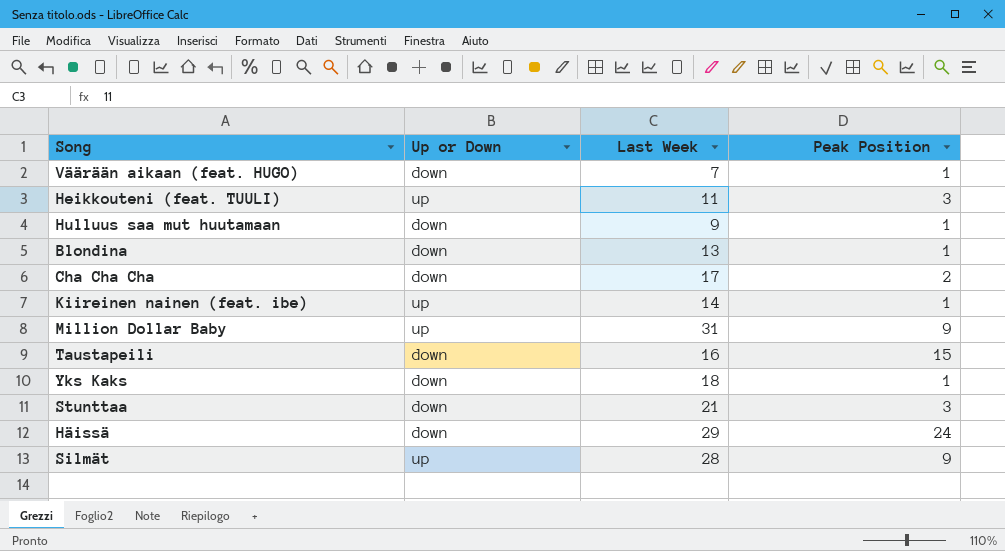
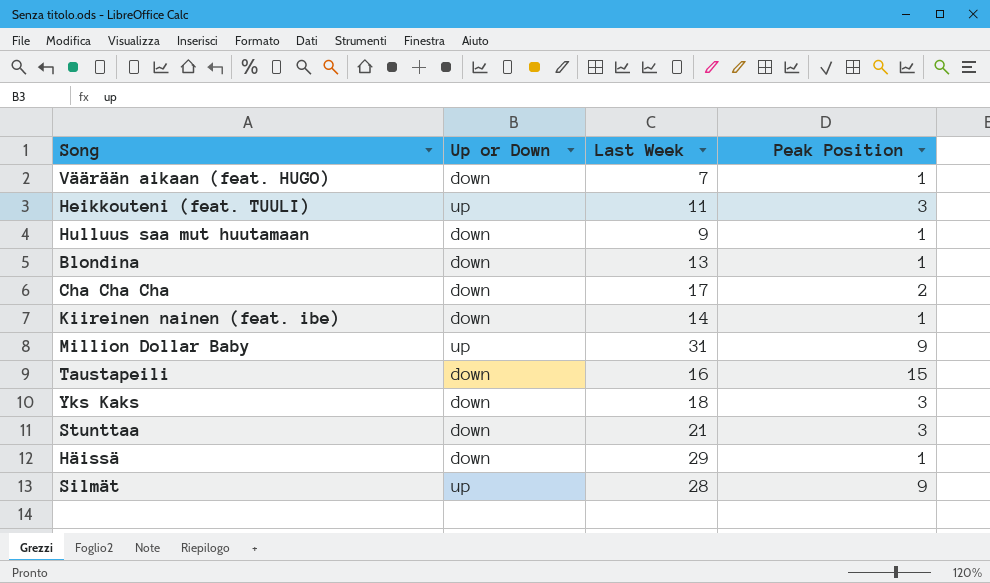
Kiireinen nainen (feat. ibe) | Up or Down: up -> down
Yks Kaks | Peak Position: 1 -> 3
Häissä | Peak Position: 24 -> 1

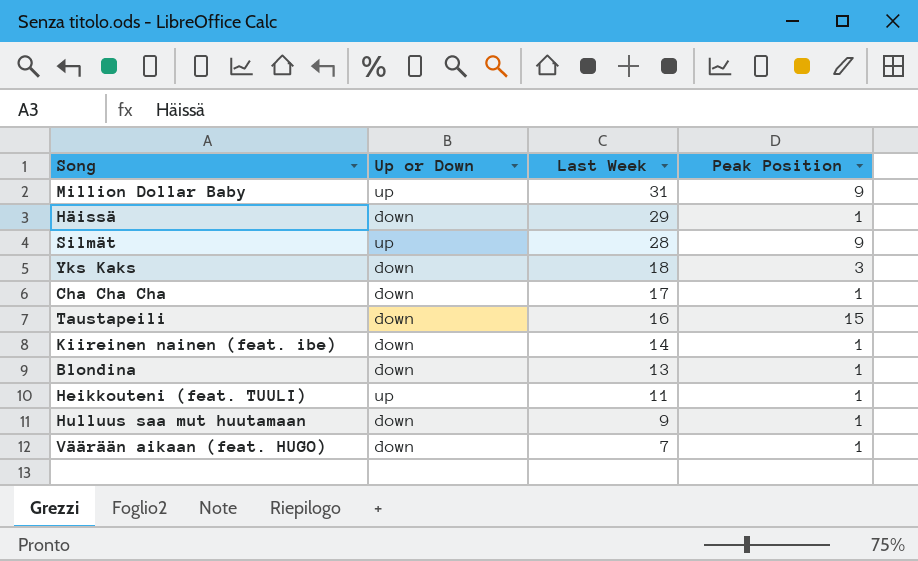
row order: none -> Last Week descending
row Stunttaa: down | 21 | 3 -> none
Cha Cha Cha | Peak Position: 2 -> 1
Heikkouteni (feat. TUULI) | Peak Position: 3 -> 1

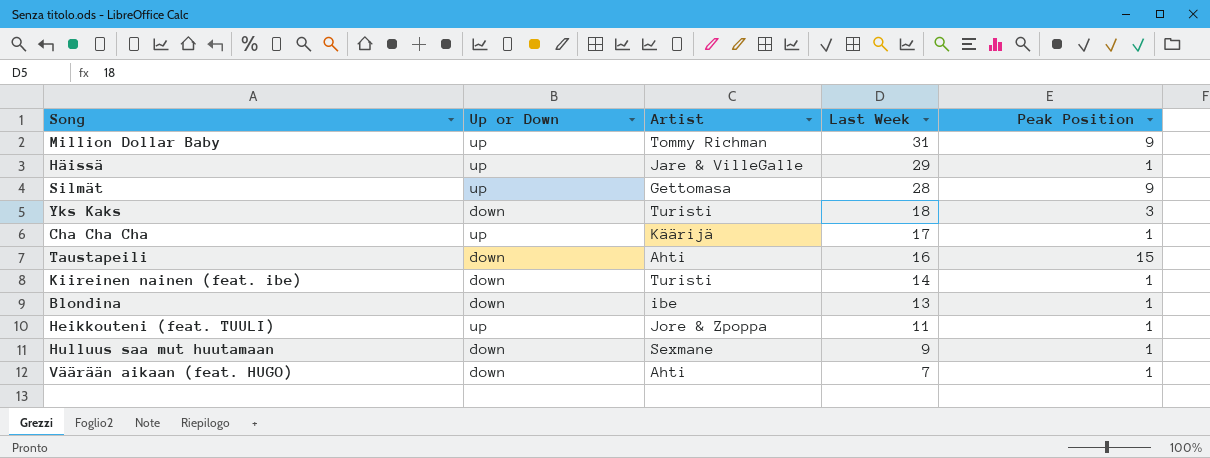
column Artist | position: none -> 3
Häissä | Up or Down: down -> up
Cha Cha Cha | Up or Down: down -> up

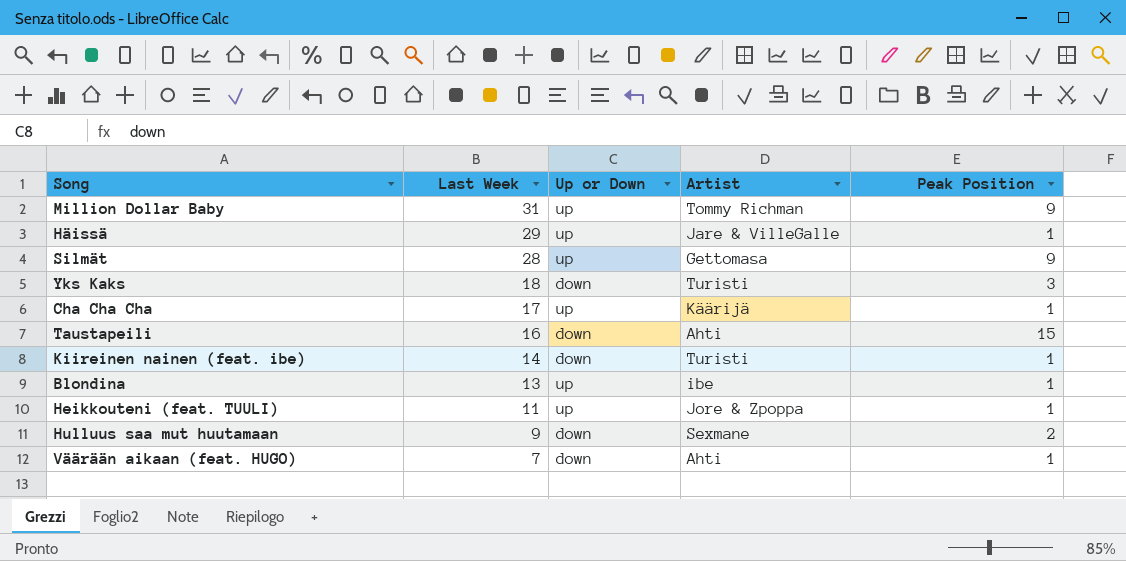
column Last Week | position: 4 -> 2
Blondina | Up or Down: down -> up
Hulluus saa mut huutamaan | Peak Position: 1 -> 2

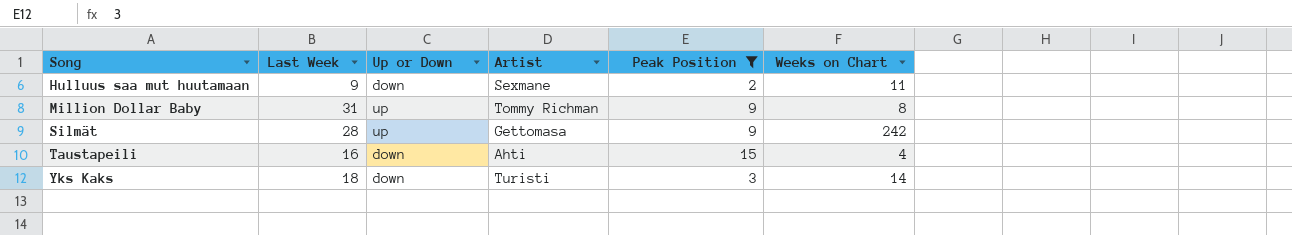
filter: none -> Peak Position != 1
row order: Last Week descending -> Song ascending
column Weeks on Chart | position: none -> 6

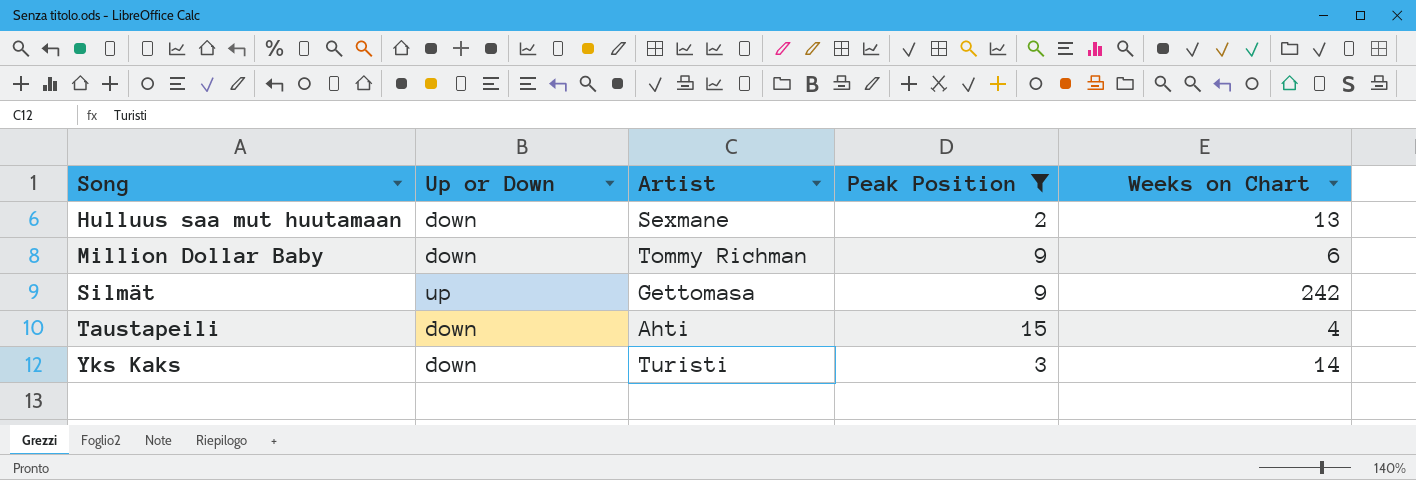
column Last Week | position: 2 -> none
Hulluus saa mut huutamaan | Weeks on Chart: 11 -> 13
Million Dollar Baby | Up or Down: up -> down
Million Dollar Baby | Weeks on Chart: 8 -> 6

